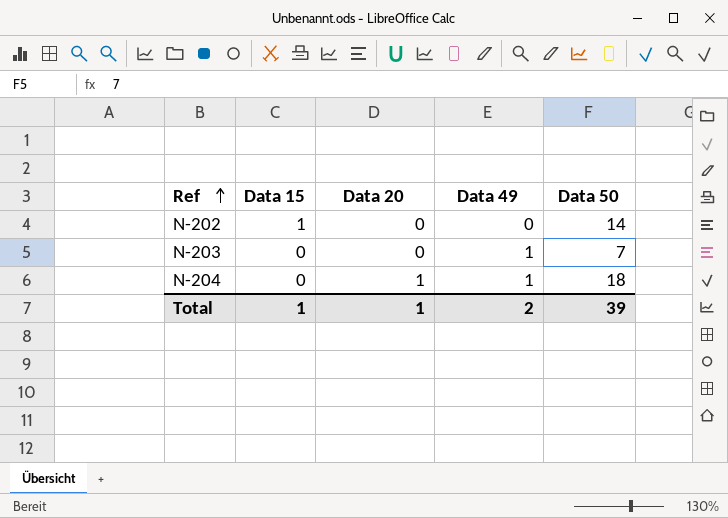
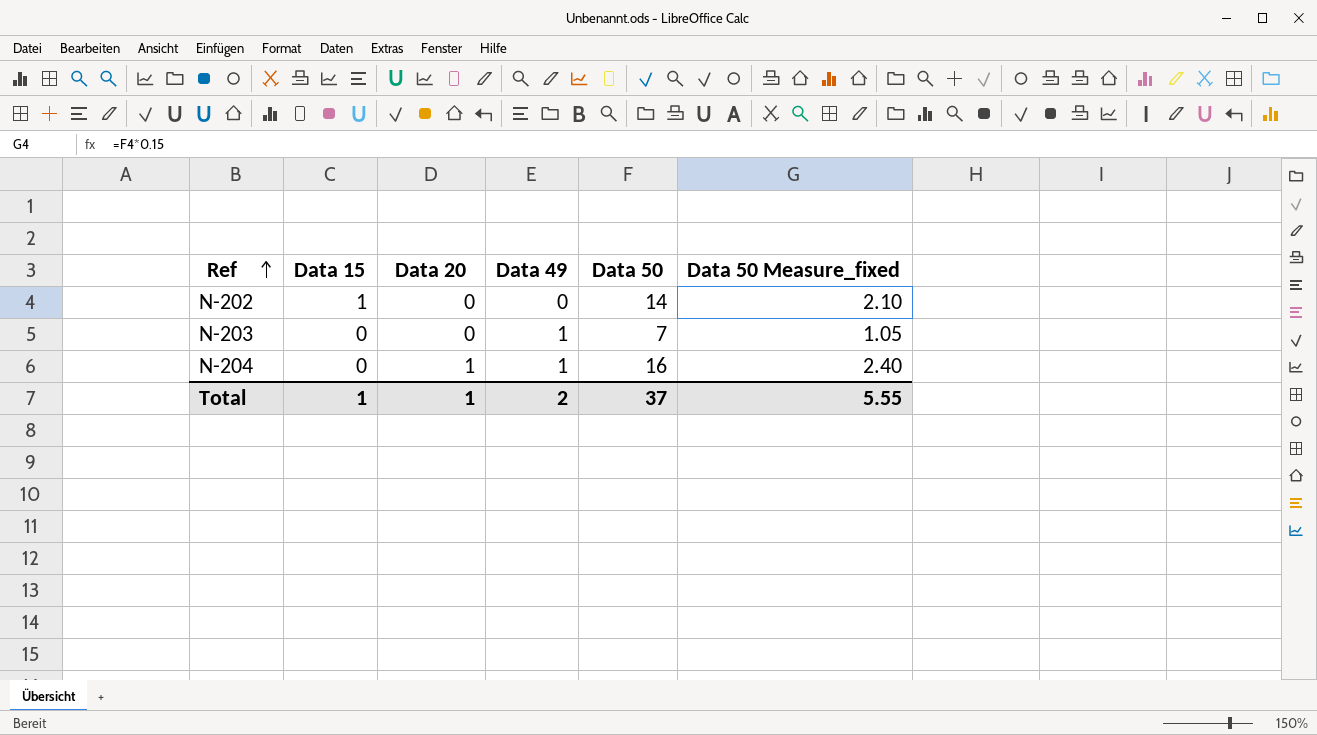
column Data 50 Measure_fixed | formula: none -> [Data 50] * 0.15
N-204 | Data 50: 18 -> 16
Total | Data 50: 39 -> 37

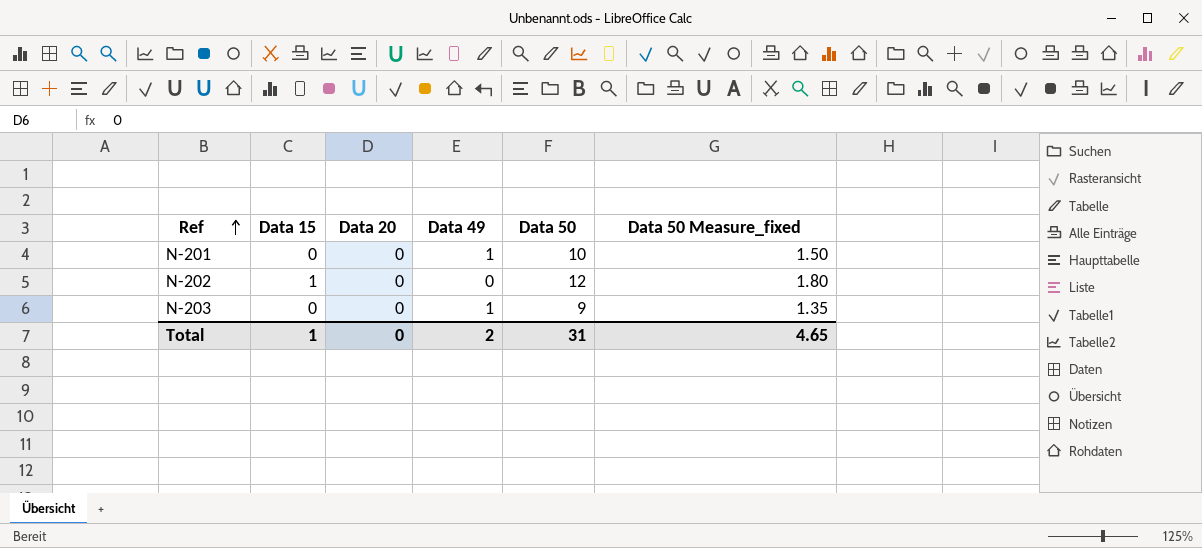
row N-204: 0 | 1 | 1 | 16 | 2.40 -> none
row N-201: none -> 0 | 0 | 1 | 10 | 1.50
N-202 | Data 50: 14 -> 12
N-202 | Data 50 Measure_fixed: 2.10 -> 1.80
N-203 | Data 50: 7 -> 9
N-203 | Data 50 Measure_fixed: 1.05 -> 1.35
Total | Data 20: 1 -> 0
Total | Data 50: 37 -> 31
Total | Data 50 Measure_fixed: 5.55 -> 4.65

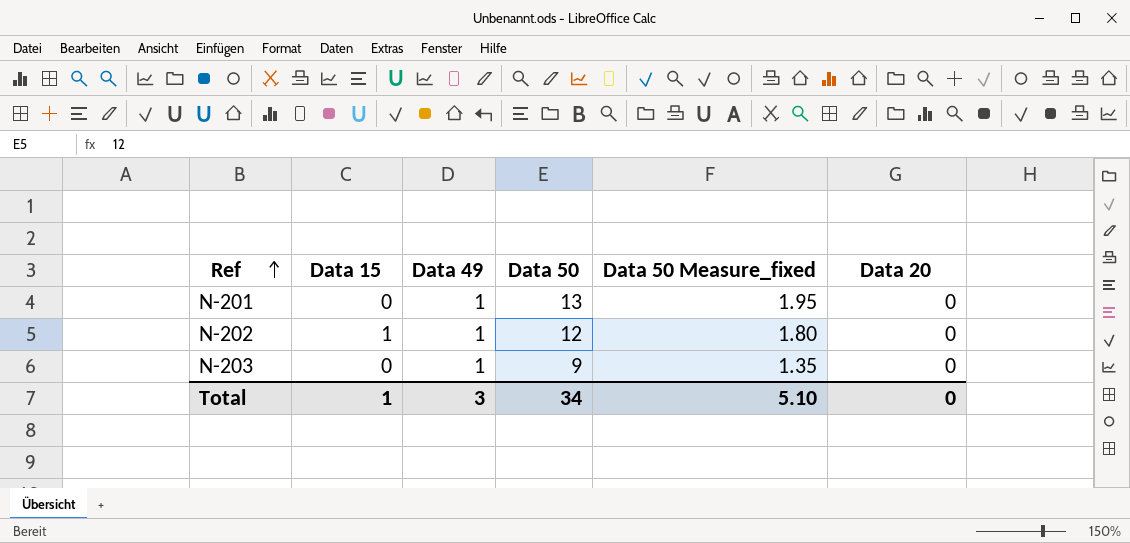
column Data 20 | position: 3 -> 6
N-201 | Data 50: 10 -> 13
N-201 | Data 50 Measure_fixed: 1.50 -> 1.95
N-202 | Data 49: 0 -> 1
Total | Data 49: 2 -> 3
Total | Data 50: 31 -> 34
Total | Data 50 Measure_fixed: 4.65 -> 5.10

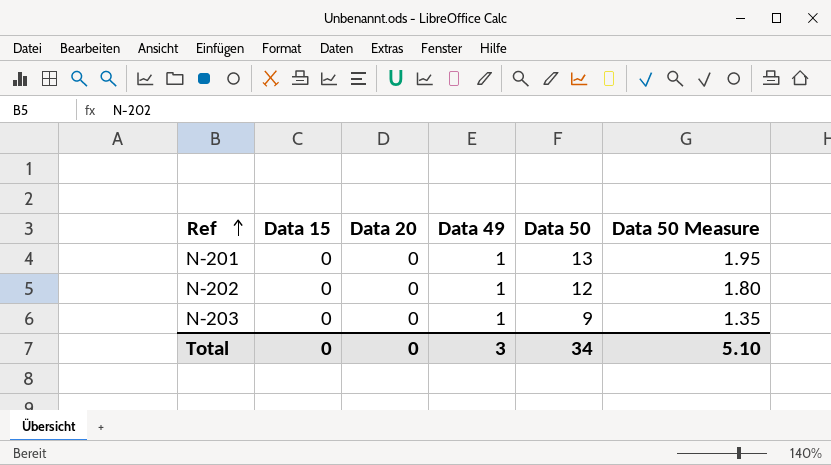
column Data 20 | position: 6 -> 3
column name: Data 50 Measure_fixed -> Data 50 Measure
N-202 | Data 15: 1 -> 0
Total | Data 15: 1 -> 0

